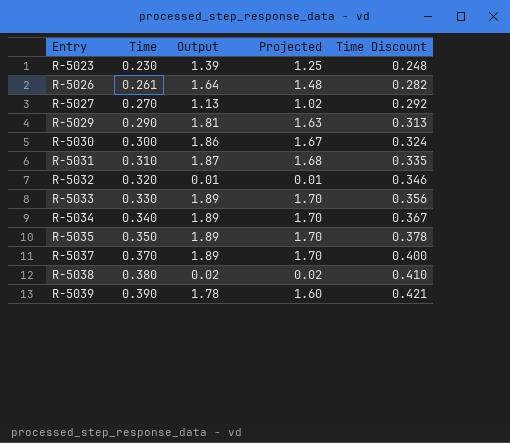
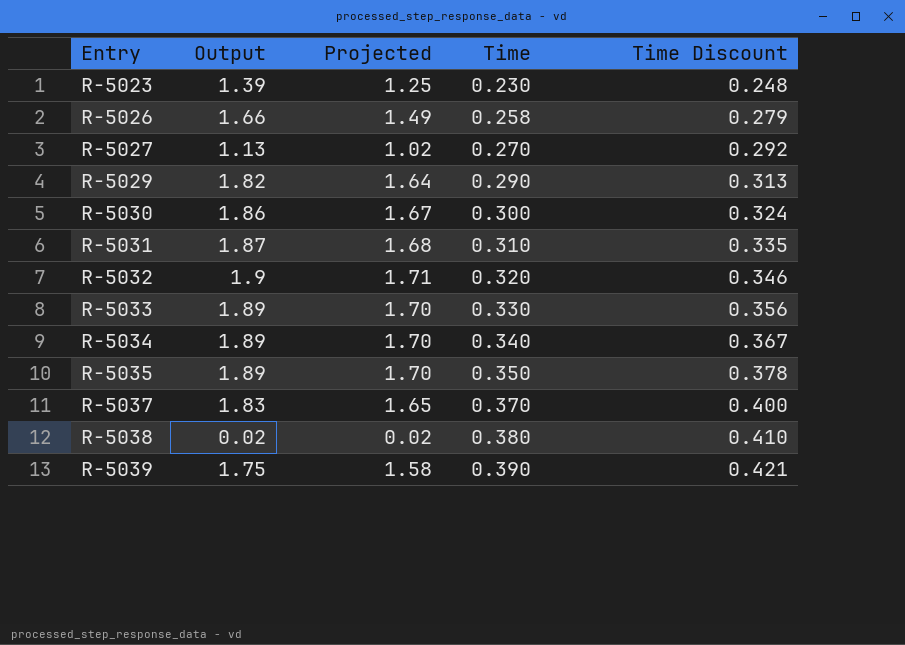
column Time | position: 2 -> 4
R-5026 | Output: 1.64 -> 1.66
R-5026 | Projected: 1.48 -> 1.49
R-5026 | Time: 0.261 -> 0.258
R-5026 | Time Discount: 0.282 -> 0.279
R-5029 | Output: 1.81 -> 1.82
R-5029 | Projected: 1.63 -> 1.64
R-5032 | Output: 0.01 -> 1.9
R-5032 | Projected: 0.01 -> 1.71
R-5037 | Output: 1.89 -> 1.83
R-5037 | Projected: 1.70 -> 1.65
R-5039 | Output: 1.78 -> 1.75
R-5039 | Projected: 1.60 -> 1.58

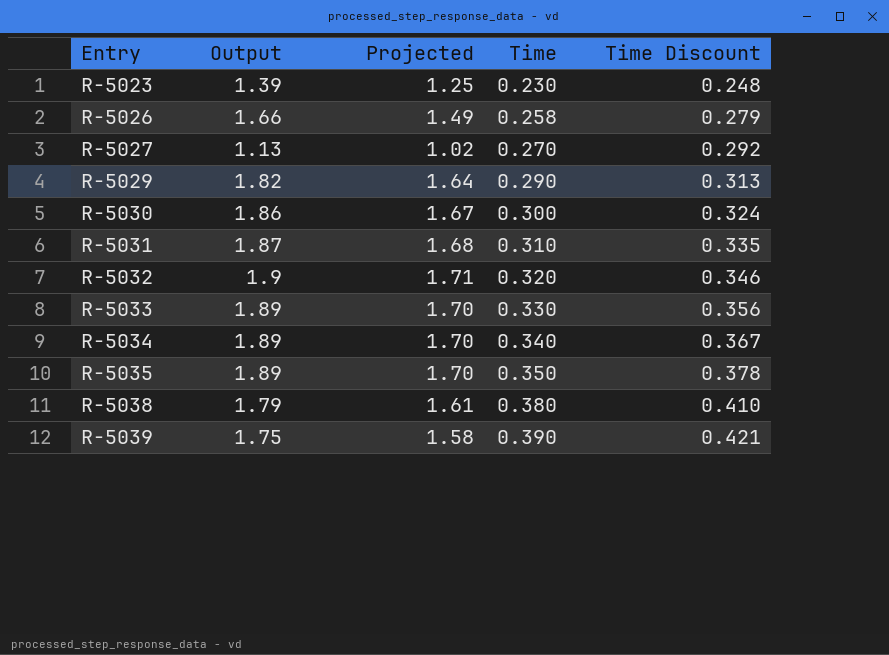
row R-5037: 1.83 | 1.65 | 0.370 | 0.400 -> none
R-5038 | Output: 0.02 -> 1.79
R-5038 | Projected: 0.02 -> 1.61

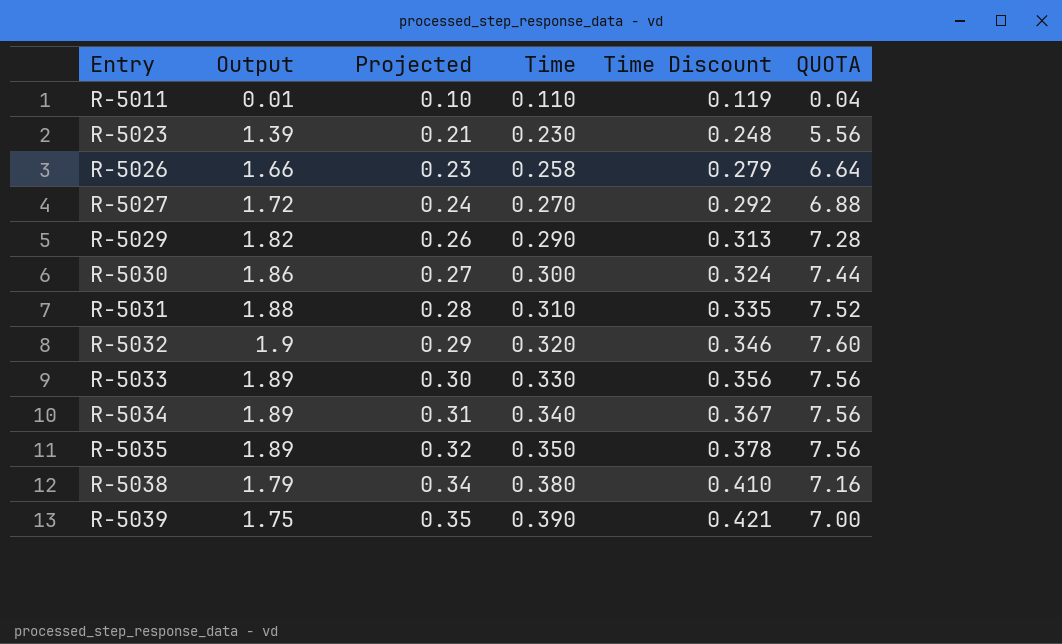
column Projected | formula: [Output] * 0.9 -> [Time] * 0.9
column QUOTA | formula: none -> [Output] * 4
row R-5011: none -> 0.01 | 0.10 | 0.110 | 0.119 | 0.04
R-5027 | Output: 1.13 -> 1.72
R-5031 | Output: 1.87 -> 1.88

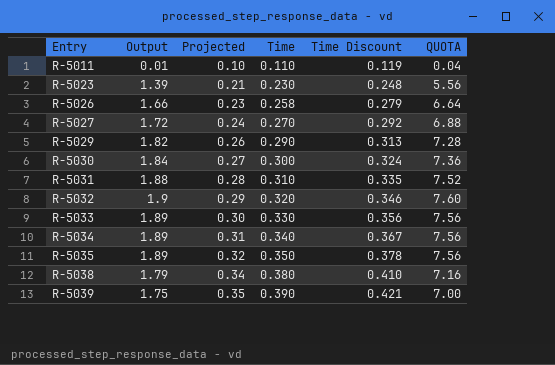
R-5030 | Output: 1.86 -> 1.84
R-5030 | QUOTA: 7.44 -> 7.36

